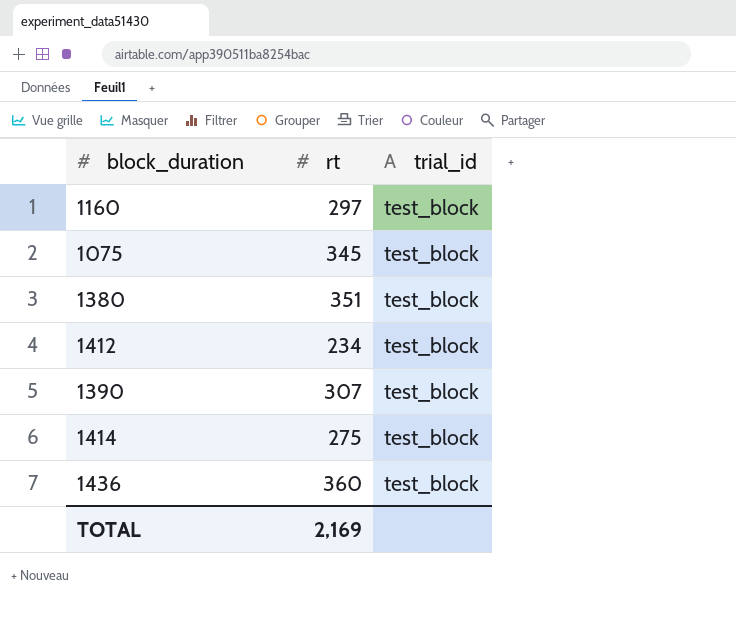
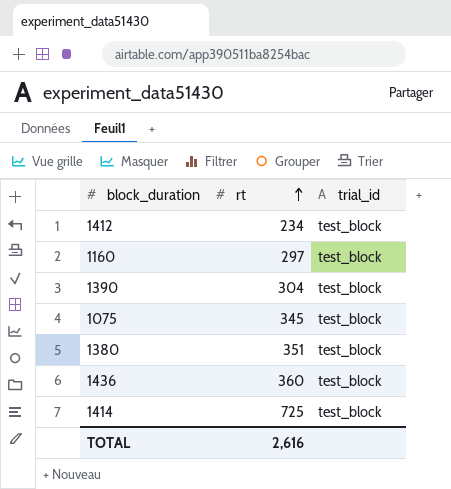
row order: none -> rt ascending
1390 | rt: 307 -> 304
1414 | rt: 275 -> 725
TOTAL | rt: 2,169 -> 2,616

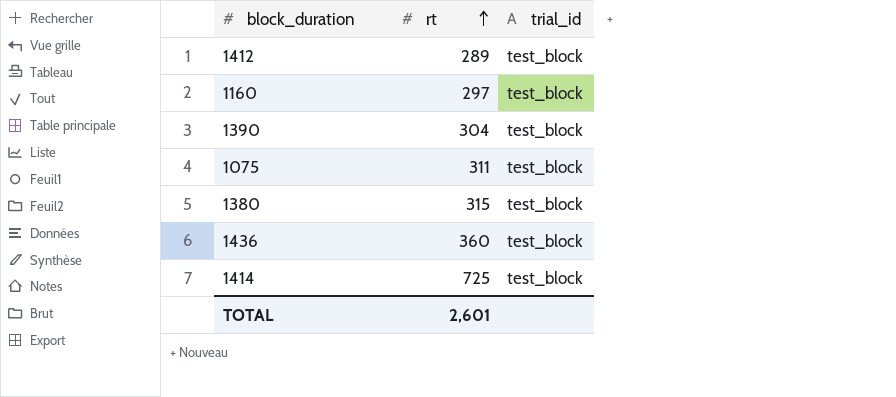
1412 | rt: 234 -> 289
1075 | rt: 345 -> 311
1380 | rt: 351 -> 315
TOTAL | rt: 2,616 -> 2,601

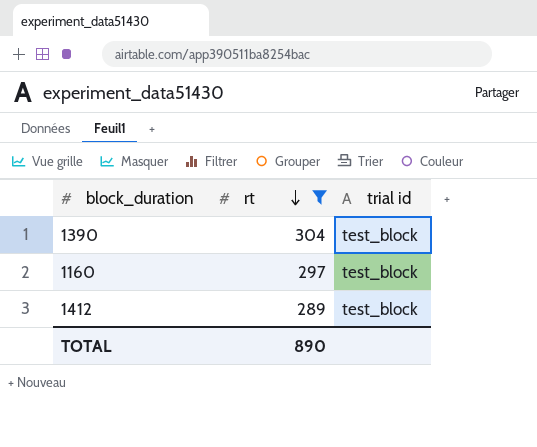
filter: none -> rt <= 304
row order: rt ascending -> rt descending
column name: trial_id -> trial id
TOTAL | rt: 2,601 -> 890

